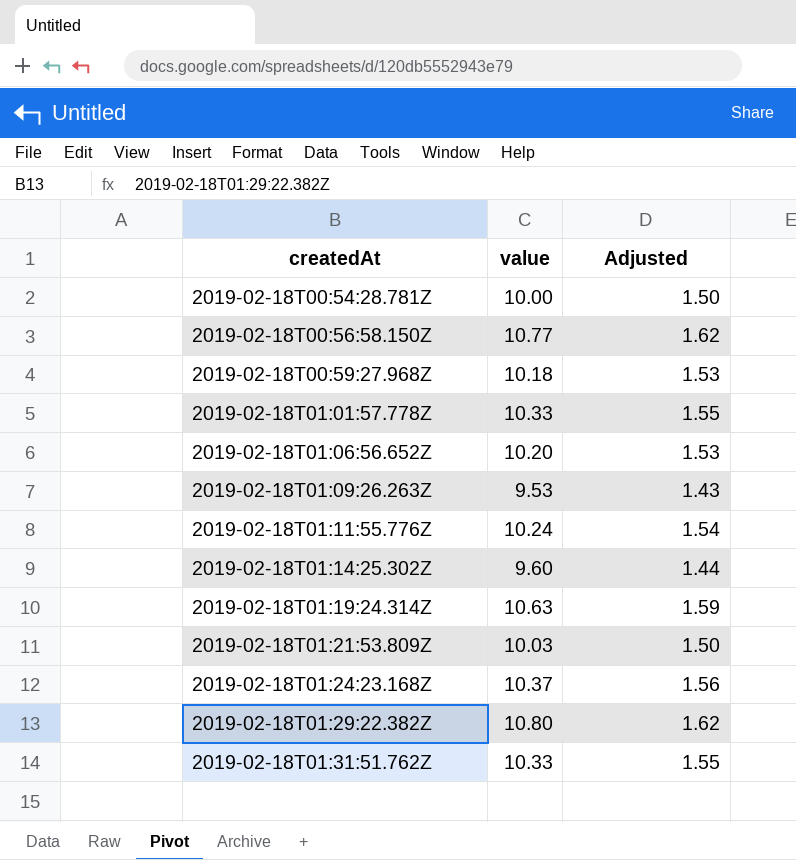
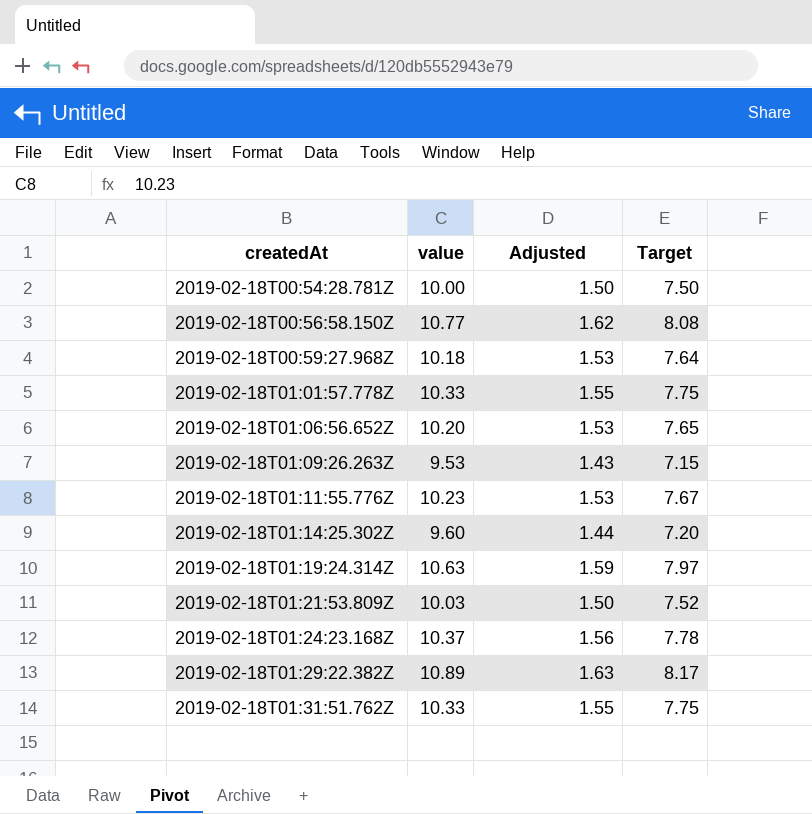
column Target | formula: none -> [value] * 0.75
2019-02-18T01:11:55.776Z | value: 10.24 -> 10.23
2019-02-18T01:11:55.776Z | Adjusted: 1.54 -> 1.53
2019-02-18T01:29:22.382Z | value: 10.80 -> 10.89
2019-02-18T01:29:22.382Z | Adjusted: 1.62 -> 1.63

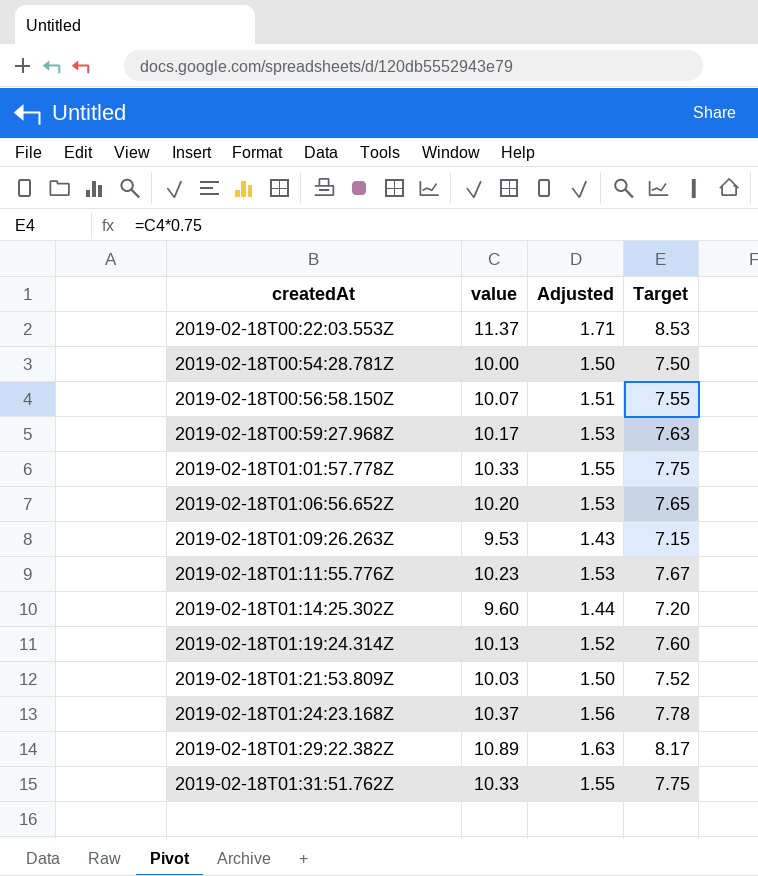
row 2019-02-18T00:22:03.553Z: none -> 11.37 | 1.71 | 8.53
2019-02-18T00:56:58.150Z | value: 10.77 -> 10.07
2019-02-18T00:56:58.150Z | Adjusted: 1.62 -> 1.51
2019-02-18T00:56:58.150Z | Target: 8.08 -> 7.55
2019-02-18T00:59:27.968Z | value: 10.18 -> 10.17
2019-02-18T00:59:27.968Z | Target: 7.64 -> 7.63
2019-02-18T01:19:24.314Z | value: 10.63 -> 10.13
2019-02-18T01:19:24.314Z | Adjusted: 1.59 -> 1.52
2019-02-18T01:19:24.314Z | Target: 7.97 -> 7.60

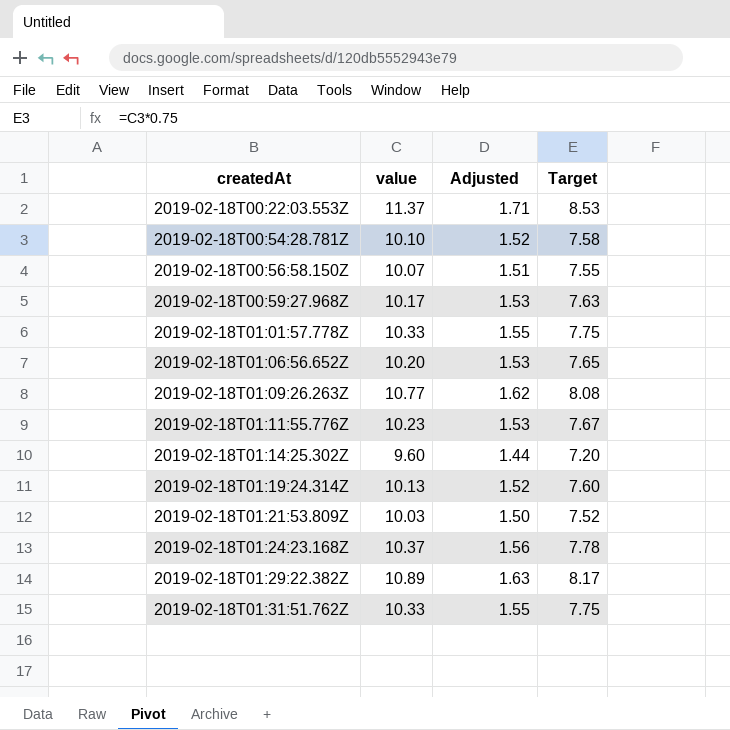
2019-02-18T00:54:28.781Z | value: 10.00 -> 10.10
2019-02-18T00:54:28.781Z | Adjusted: 1.50 -> 1.52
2019-02-18T00:54:28.781Z | Target: 7.50 -> 7.58
2019-02-18T01:09:26.263Z | value: 9.53 -> 10.77
2019-02-18T01:09:26.263Z | Adjusted: 1.43 -> 1.62
2019-02-18T01:09:26.263Z | Target: 7.15 -> 8.08

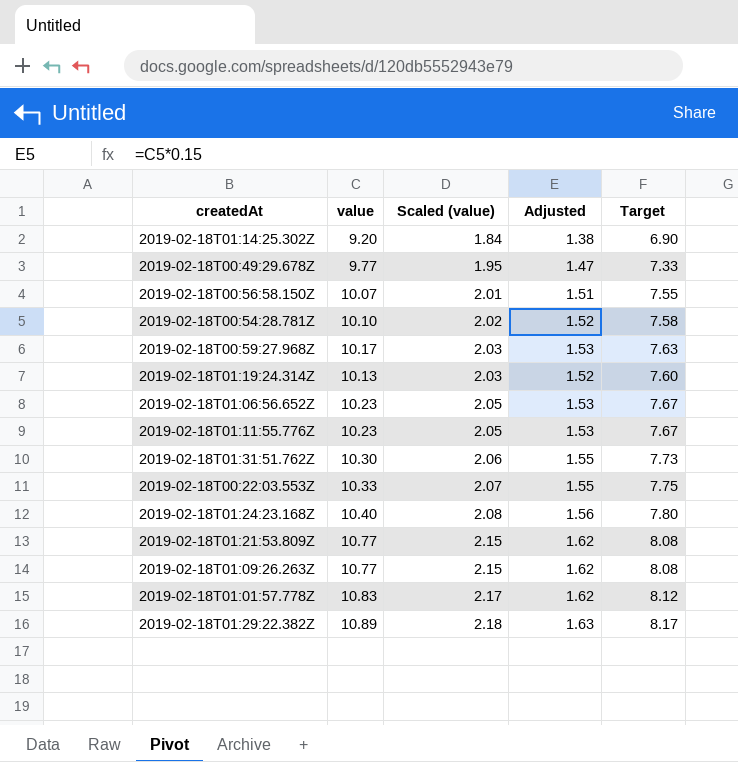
row order: createdAt ascending -> Scaled (value) ascending
column Scaled (value) | formula: none -> [value] * 0.2
2019-02-18T01:14:25.302Z | value: 9.60 -> 9.20
2019-02-18T01:14:25.302Z | Adjusted: 1.44 -> 1.38
2019-02-18T01:14:25.302Z | Target: 7.20 -> 6.90
row 2019-02-18T00:49:29.678Z: none -> 9.77 | 1.95 | 1.47 | 7.33
2019-02-18T01:06:56.652Z | value: 10.20 -> 10.23
2019-02-18T01:06:56.652Z | Target: 7.65 -> 7.67
2019-02-18T01:31:51.762Z | value: 10.33 -> 10.30
2019-02-18T01:31:51.762Z | Target: 7.75 -> 7.73
2019-02-18T00:22:03.553Z | value: 11.37 -> 10.33
2019-02-18T00:22:03.553Z | Adjusted: 1.71 -> 1.55
2019-02-18T00:22:03.553Z | Target: 8.53 -> 7.75
2019-02-18T01:24:23.168Z | value: 10.37 -> 10.40
2019-02-18T01:24:23.168Z | Target: 7.78 -> 7.80
2019-02-18T01:21:53.809Z | value: 10.03 -> 10.77
2019-02-18T01:21:53.809Z | Adjusted: 1.50 -> 1.62
2019-02-18T01:21:53.809Z | Target: 7.52 -> 8.08
2019-02-18T01:01:57.778Z | value: 10.33 -> 10.83
2019-02-18T01:01:57.778Z | Adjusted: 1.55 -> 1.62
2019-02-18T01:01:57.778Z | Target: 7.75 -> 8.12

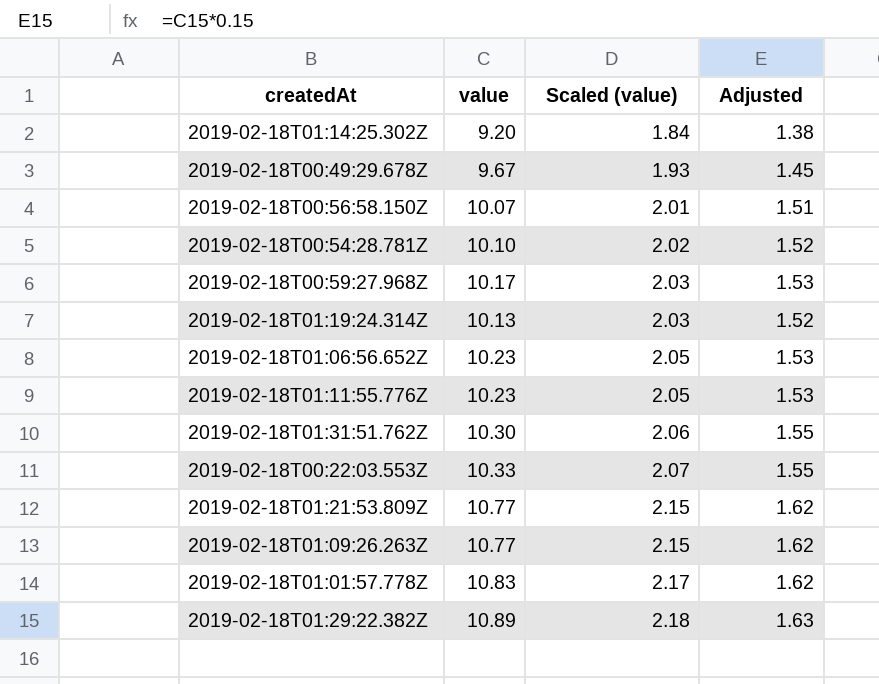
column Target | formula: [value] * 0.75 -> none
row 2019-02-18T01:24:23.168Z: 10.40 | 2.08 | 1.56 | 7.80 -> none
2019-02-18T00:49:29.678Z | value: 9.77 -> 9.67
2019-02-18T00:49:29.678Z | Scaled (value): 1.95 -> 1.93
2019-02-18T00:49:29.678Z | Adjusted: 1.47 -> 1.45

